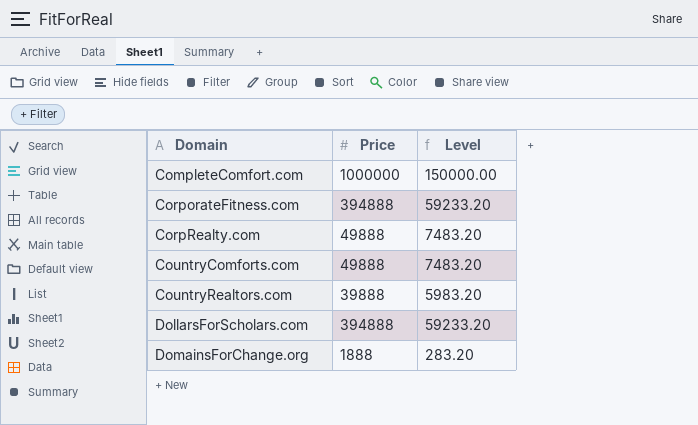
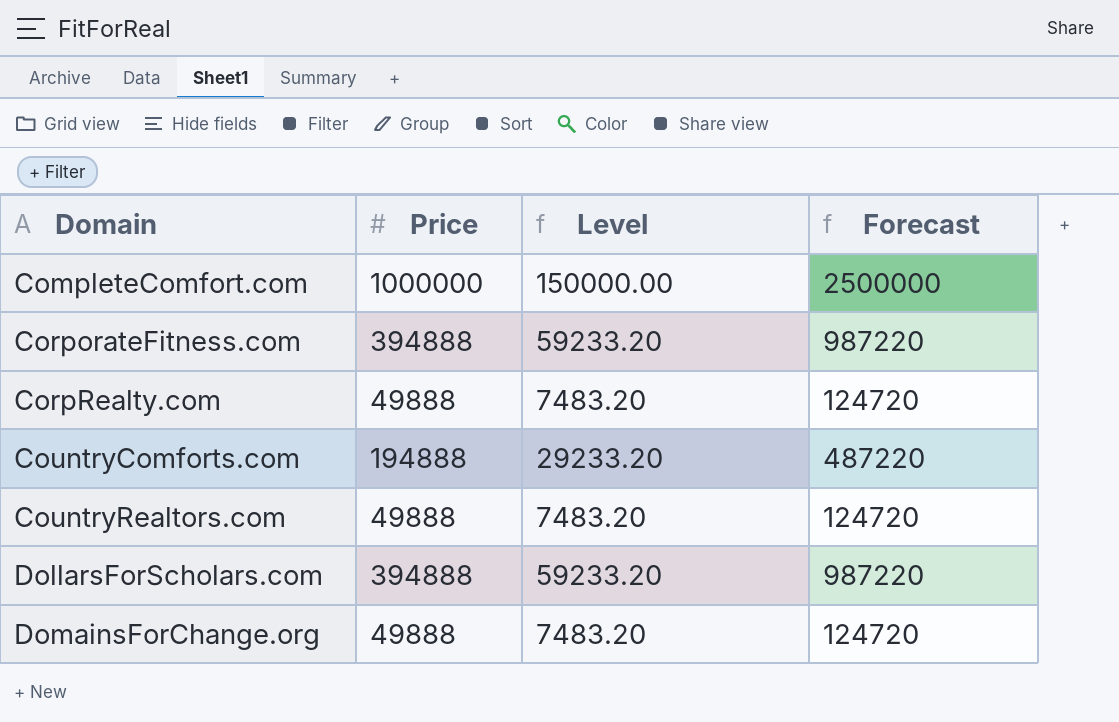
column Forecast | formula: none -> [Price] * 2.5
CountryComforts.com | Price: 49888 -> 194888
CountryComforts.com | Level: 7483.20 -> 29233.20
CountryRealtors.com | Price: 39888 -> 49888
CountryRealtors.com | Level: 5983.20 -> 7483.20
DomainsForChange.org | Price: 1888 -> 49888
DomainsForChange.org | Level: 283.20 -> 7483.20

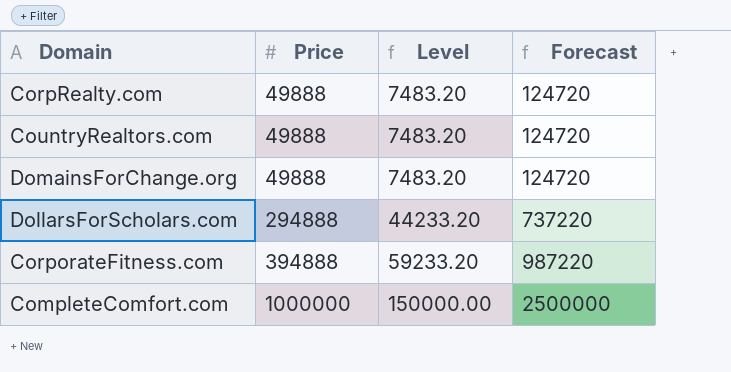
row order: Domain ascending -> Price ascending
row CountryComforts.com: 194888 | 29233.20 | 487220 -> none
DollarsForScholars.com | Price: 394888 -> 294888
DollarsForScholars.com | Level: 59233.20 -> 44233.20
DollarsForScholars.com | Forecast: 987220 -> 737220

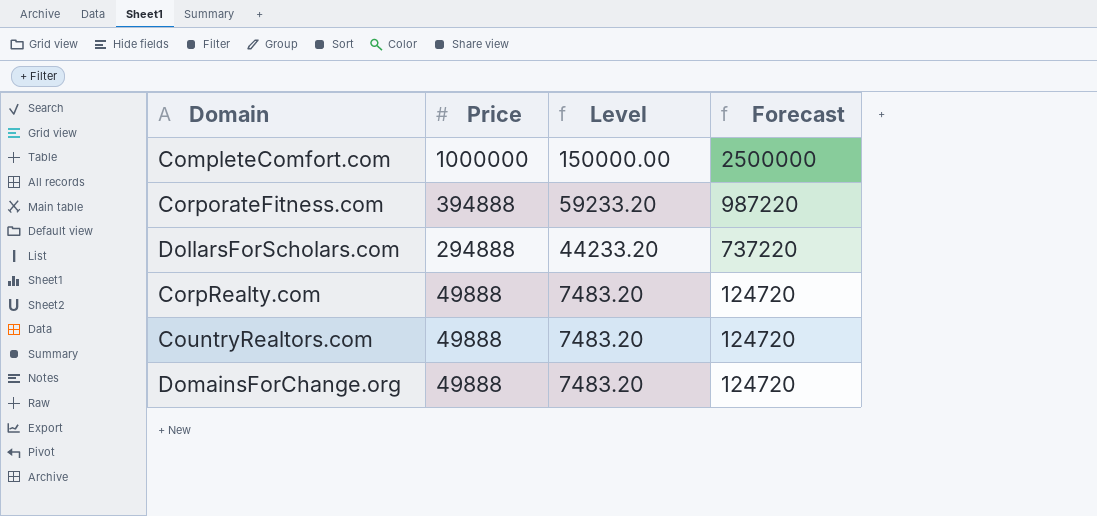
row order: Price ascending -> Price descending

